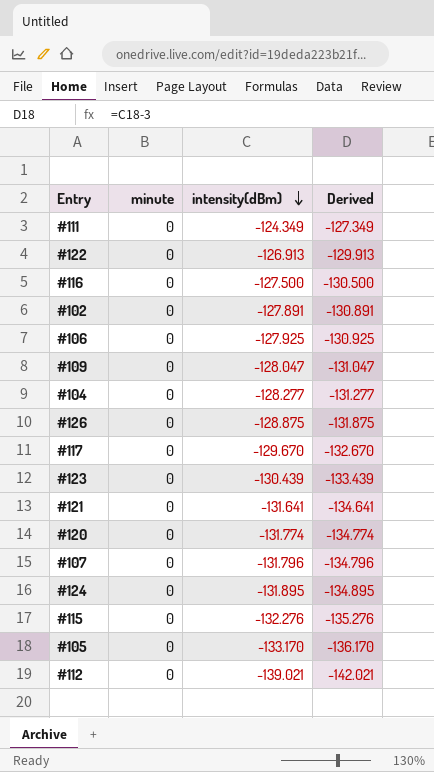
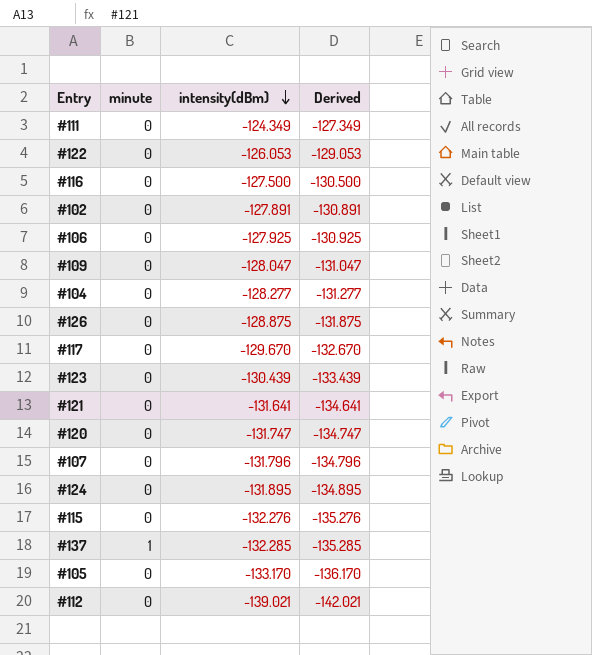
#122 | intensity(dBm): -126.913 -> -126.053
#122 | Derived: -129.913 -> -129.053
#120 | intensity(dBm): -131.774 -> -131.747
#120 | Derived: -134.774 -> -134.747
row #137: none -> 1 | -132.285 | -135.285

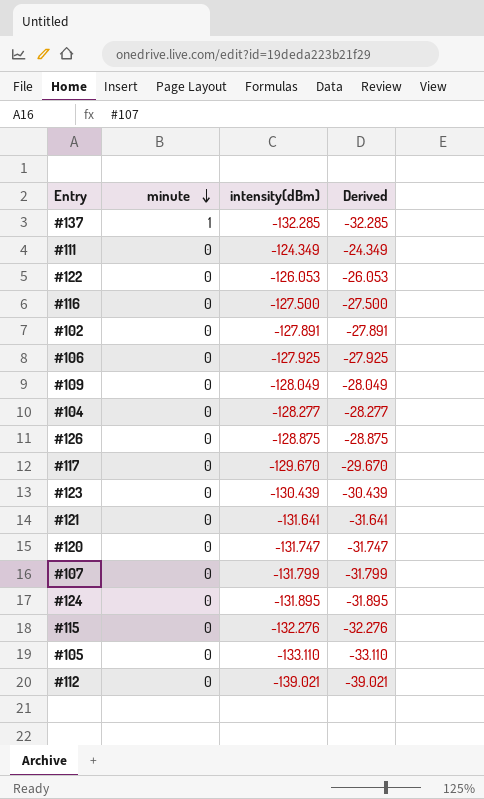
row order: intensity(dBm) descending -> minute descending
column Derived | formula: [intensity(dBm)] - 3 -> [intensity(dBm)] + 100
#109 | intensity(dBm): -128.047 -> -128.049
#107 | intensity(dBm): -131.796 -> -131.799
#105 | intensity(dBm): -133.170 -> -133.110

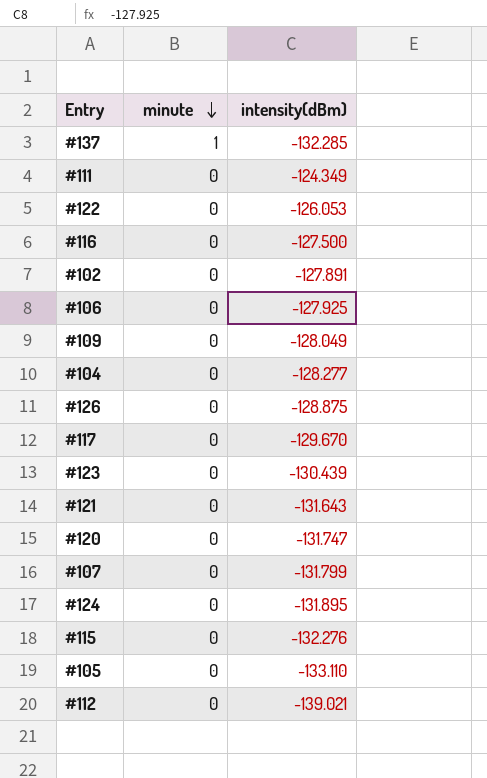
column Derived | formula: [intensity(dBm)] + 100 -> none
#121 | intensity(dBm): -131.641 -> -131.643

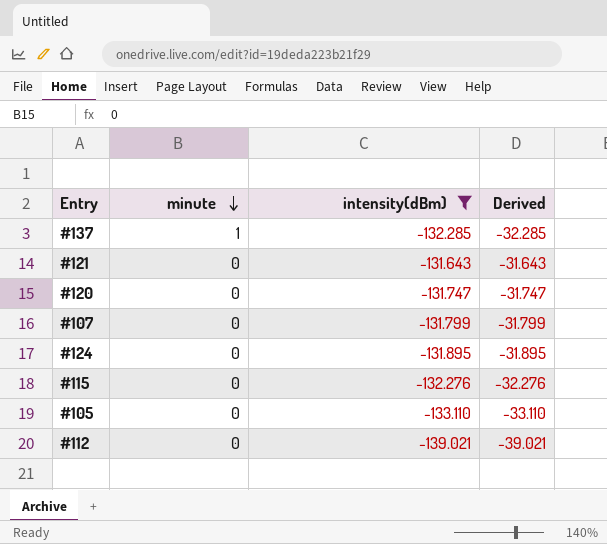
filter: none -> intensity(dBm) <= -131.643
column Derived | formula: none -> [intensity(dBm)] + 100

